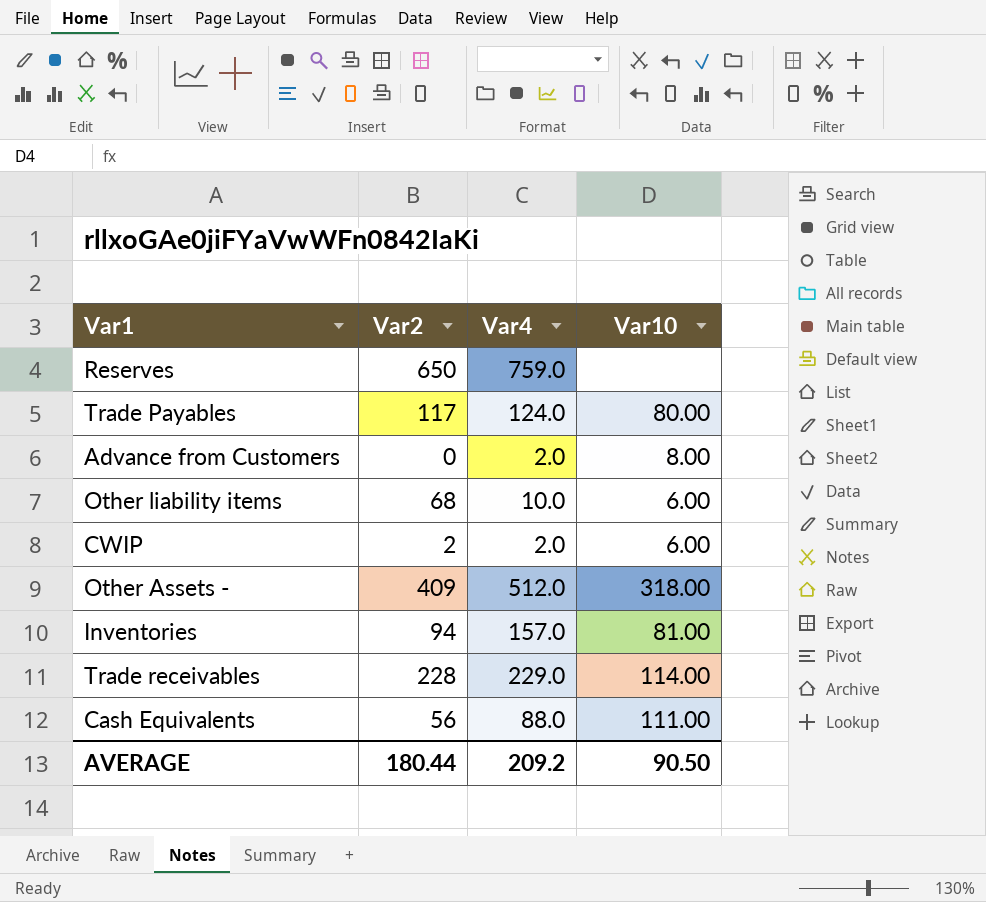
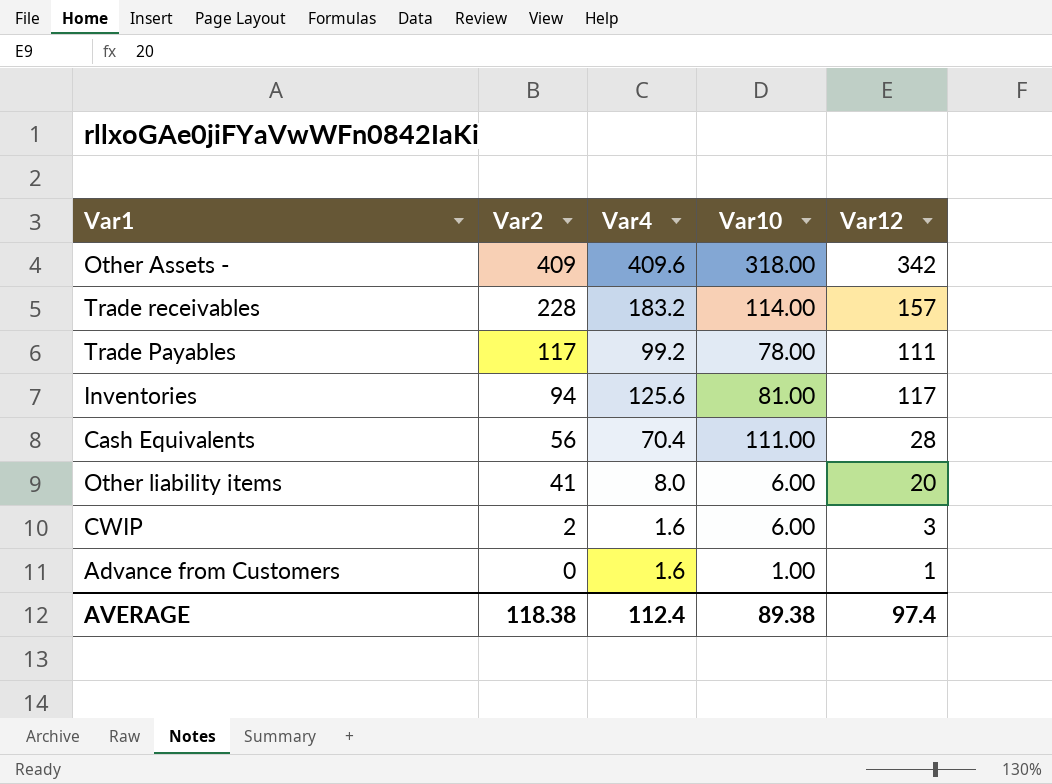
row order: none -> Var2 descending
column Var12 | position: none -> 5
row Reserves: 650 | 759.0 | none -> none
Other Assets - | Var4: 512.0 -> 409.6
Trade receivables | Var4: 229.0 -> 183.2
Trade Payables | Var4: 124.0 -> 99.2
Trade Payables | Var10: 80.00 -> 78.00
Inventories | Var4: 157.0 -> 125.6
Cash Equivalents | Var4: 88.0 -> 70.4
Other liability items | Var2: 68 -> 41
Other liability items | Var4: 10.0 -> 8.0
CWIP | Var4: 2.0 -> 1.6
Advance from Customers | Var4: 2.0 -> 1.6
Advance from Customers | Var10: 8.00 -> 1.00
AVERAGE | Var2: 180.44 -> 118.38
AVERAGE | Var4: 209.2 -> 112.4
AVERAGE | Var10: 90.50 -> 89.38

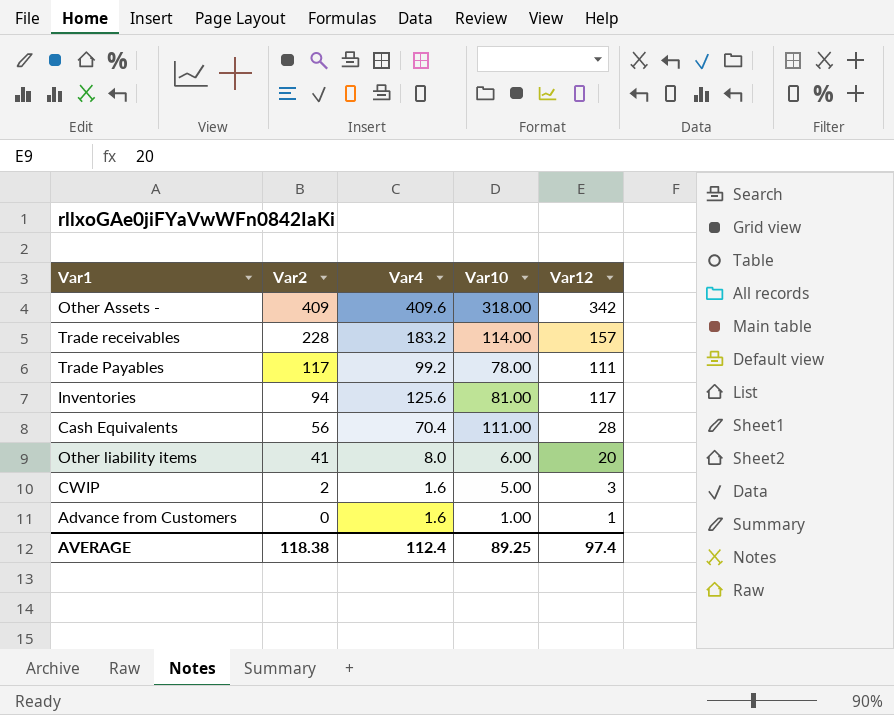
CWIP | Var10: 6.00 -> 5.00
AVERAGE | Var10: 89.38 -> 89.25

